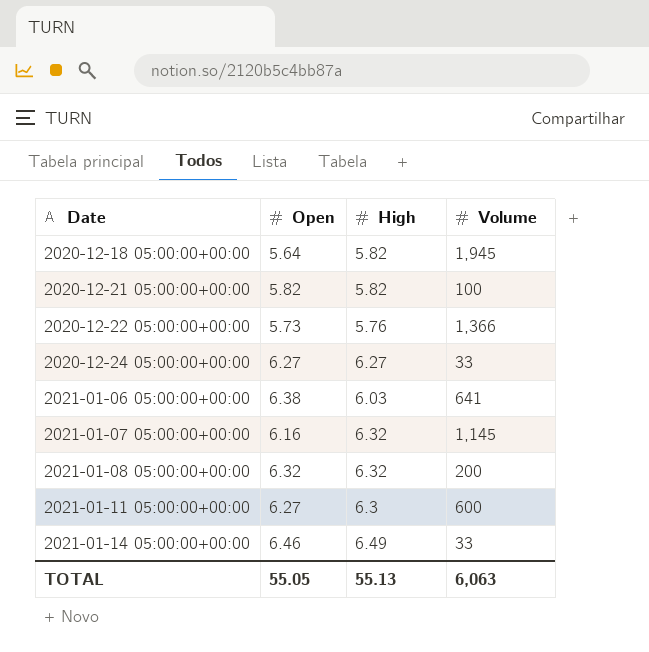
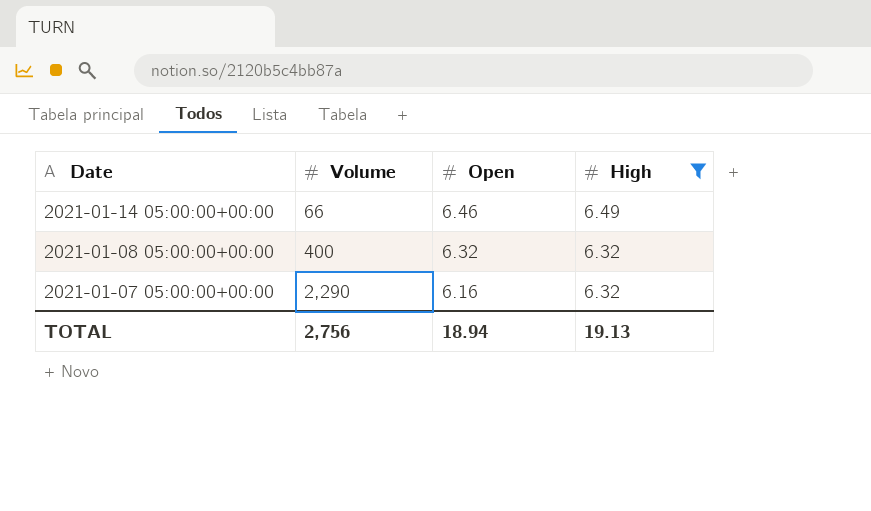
filter: none -> High >= 6.32
row order: Date ascending -> Date descending
column Volume | position: 4 -> 2
2021-01-14 05:00:00+00:00 | Volume: 33 -> 66
2021-01-08 05:00:00+00:00 | Volume: 200 -> 400
2021-01-07 05:00:00+00:00 | Volume: 1,145 -> 2,290
TOTAL | Volume: 6,063 -> 2,756
TOTAL | Open: 55.05 -> 18.94
TOTAL | High: 55.13 -> 19.13

